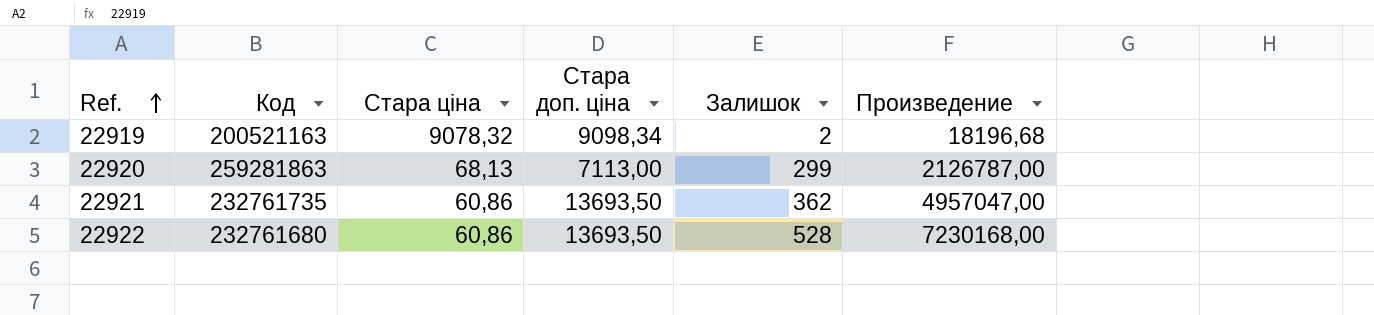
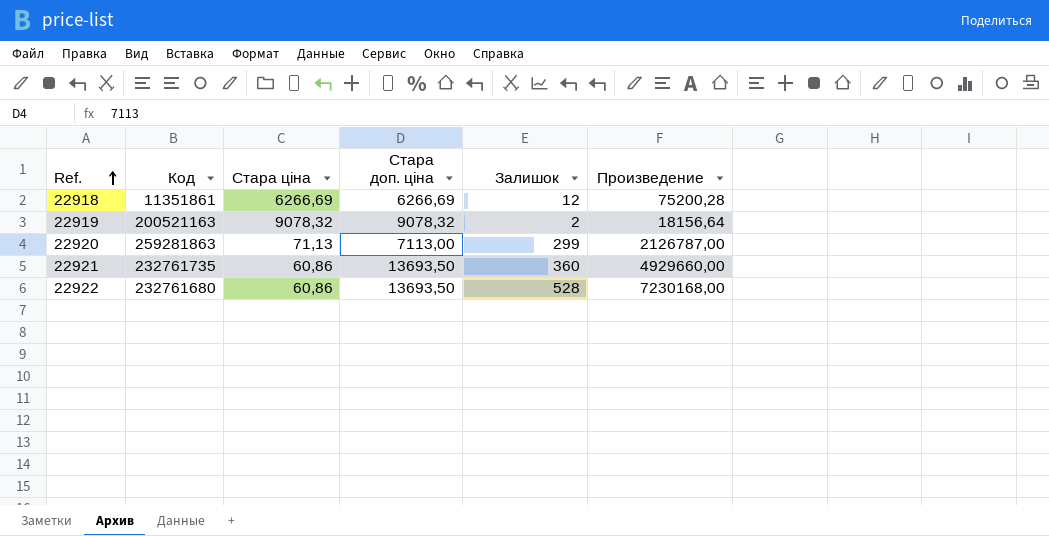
row 22918: none -> 11351861 | 6266,69 | 6266,69 | 12 | 75200,28
22919 | Стара доп. ціна: 9098,34 -> 9078,32
22919 | Произведение: 18196,68 -> 18156,64
22920 | Стара ціна: 68,13 -> 71,13
22921 | Залишок: 362 -> 360
22921 | Произведение: 4957047,00 -> 4929660,00

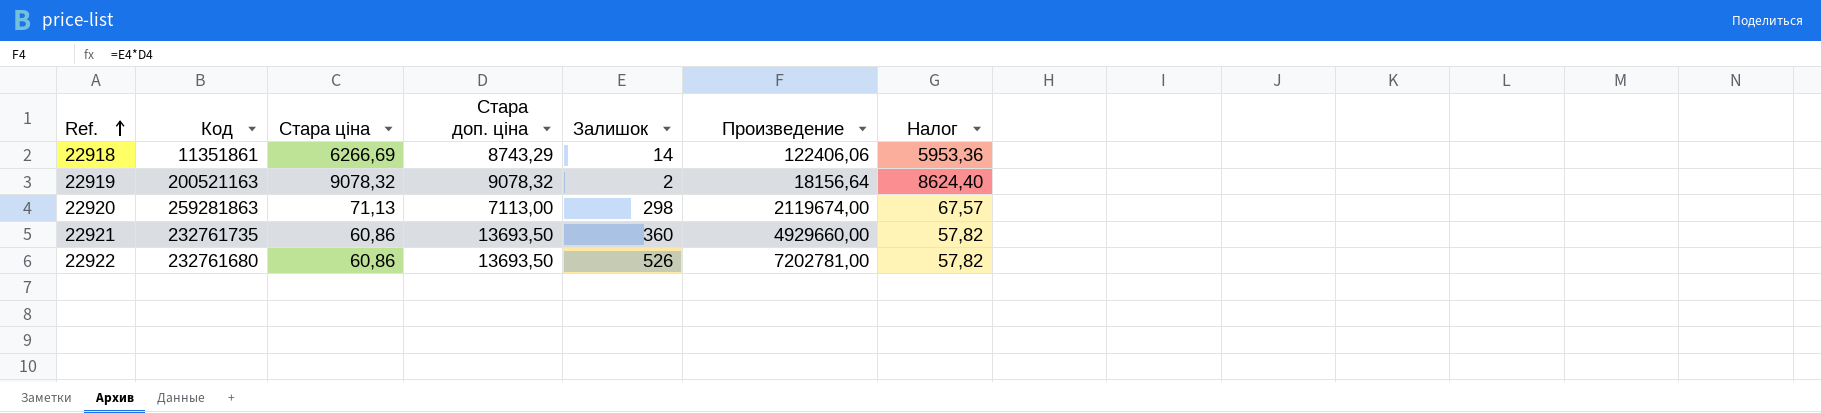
column Налог | formula: none -> [Стара ціна] * 0,95
22918 | Стара доп. ціна: 6266,69 -> 8743,29
22918 | Залишок: 12 -> 14
22918 | Произведение: 75200,28 -> 122406,06
22920 | Залишок: 299 -> 298
22920 | Произведение: 2126787,00 -> 2119674,00
22922 | Залишок: 528 -> 526
22922 | Произведение: 7230168,00 -> 7202781,00

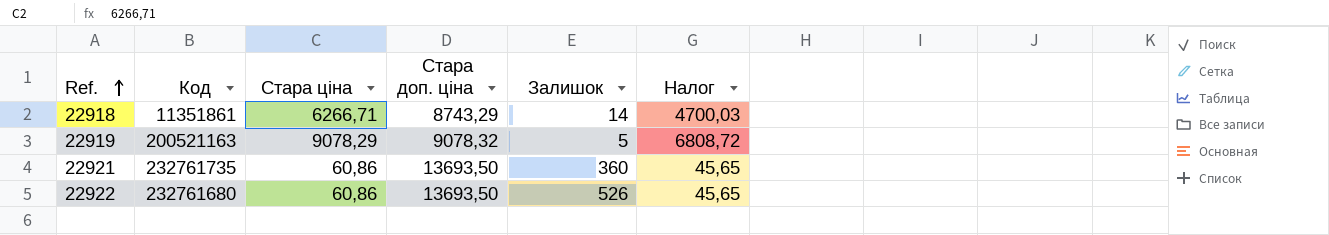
column Произведение | formula: [Стара доп. ціна] * [Залишок] -> none
column Налог | formula: [Стара ціна] * 0,95 -> [Стара ціна] * 0,75
row 22920: 259281863 | 71,13 | 7113,00 | 298 | 2119674,00 | 67,57 -> none
22918 | Стара ціна: 6266,69 -> 6266,71
22919 | Стара ціна: 9078,32 -> 9078,29
22919 | Залишок: 2 -> 5

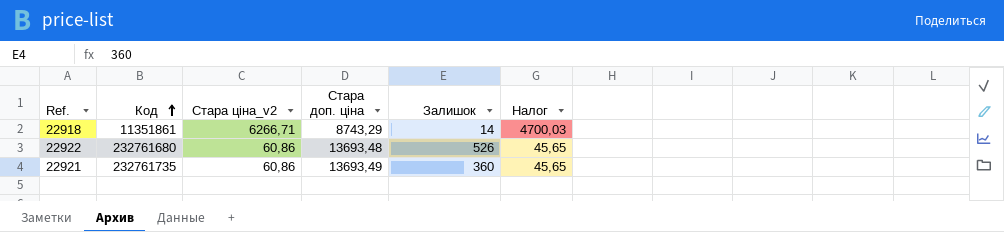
row order: Ref. ascending -> Код ascending
column name: Стара ціна -> Стара ціна_v2
row 22919: 200521163 | 9078,29 | 9078,32 | 5 | 6808,72 -> none
22922 | Стара доп. ціна: 13693,50 -> 13693,48
22921 | Стара доп. ціна: 13693,50 -> 13693,49

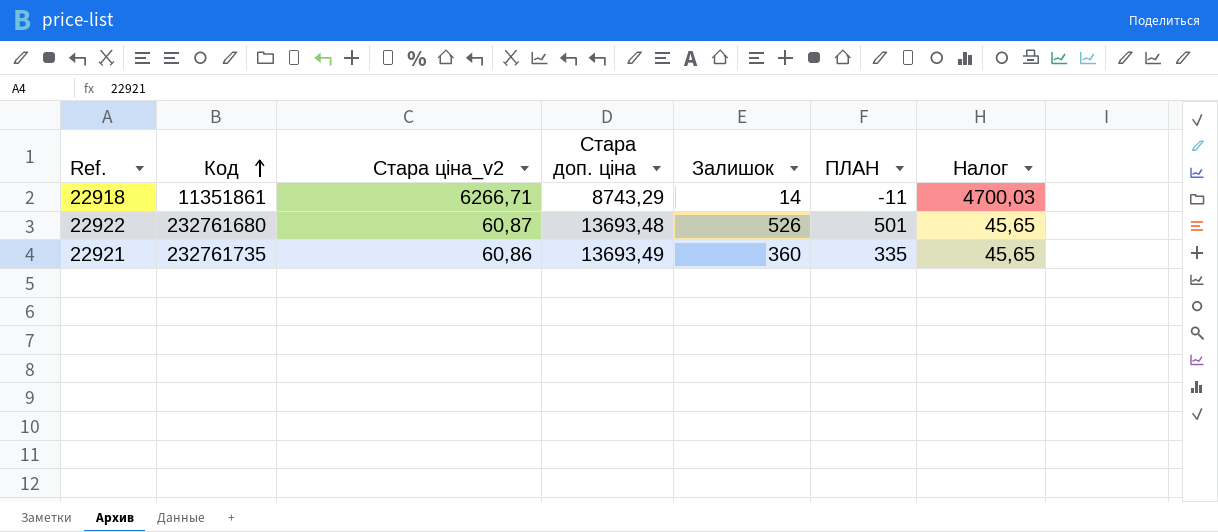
column ПЛАН | formula: none -> [Залишок] - 25
22922 | Стара ціна_v2: 60,86 -> 60,87

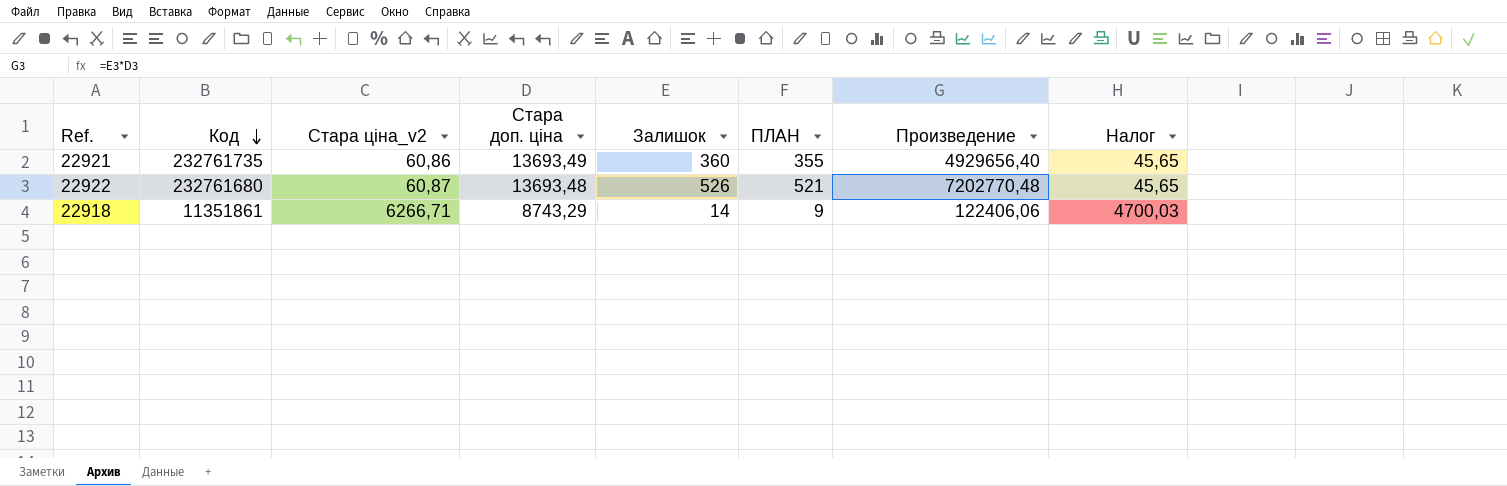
row order: Код ascending -> Код descending
column ПЛАН | formula: [Залишок] - 25 -> [Залишок] - 5
column Произведение | formula: none -> [Стара доп. ціна] * [Залишок]

